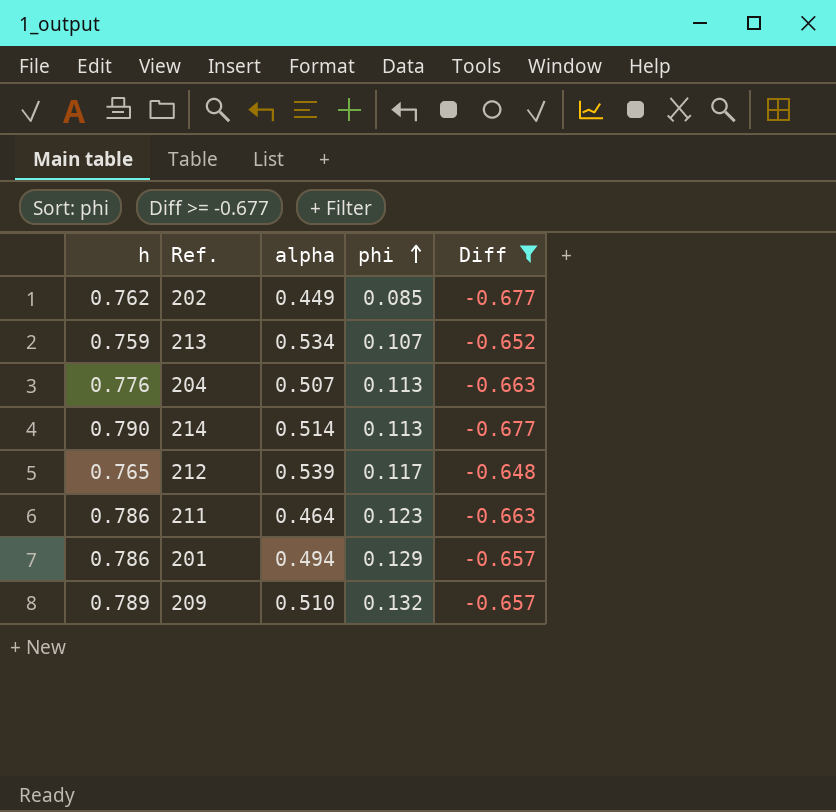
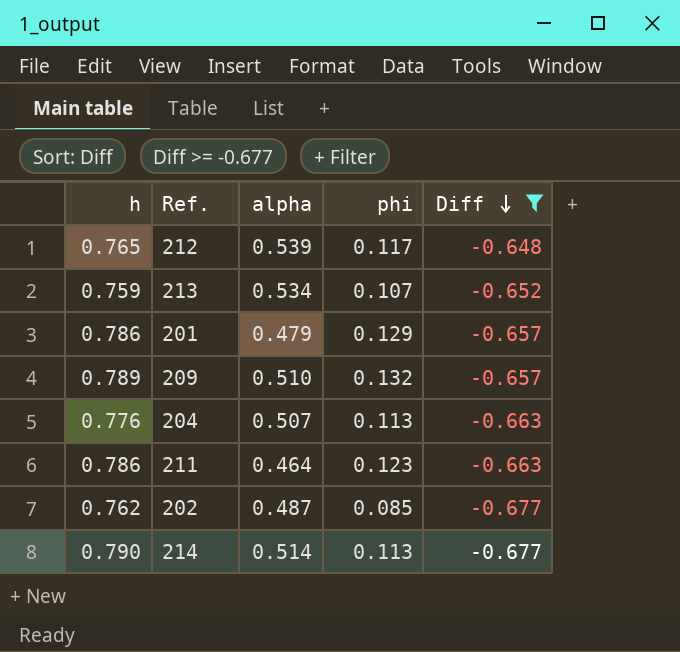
row order: phi ascending -> Diff descending
201 | alpha: 0.494 -> 0.479
202 | alpha: 0.449 -> 0.487

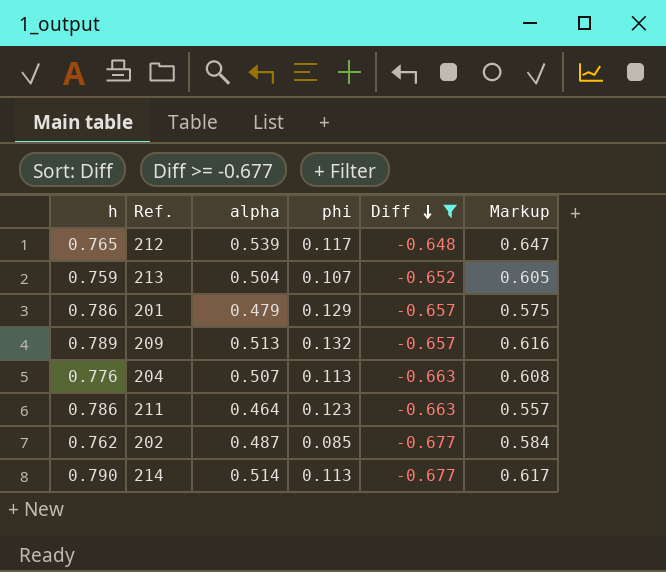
column Markup | formula: none -> [alpha] * 1.2
213 | alpha: 0.534 -> 0.504
209 | alpha: 0.510 -> 0.513

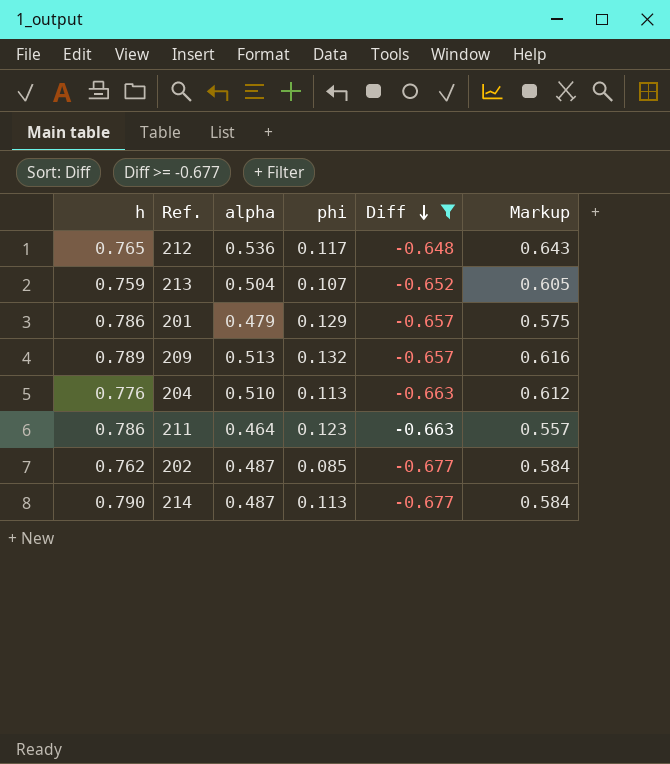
212 | alpha: 0.539 -> 0.536
212 | Markup: 0.647 -> 0.643
204 | alpha: 0.507 -> 0.510
204 | Markup: 0.608 -> 0.612
214 | alpha: 0.514 -> 0.487
214 | Markup: 0.617 -> 0.584

